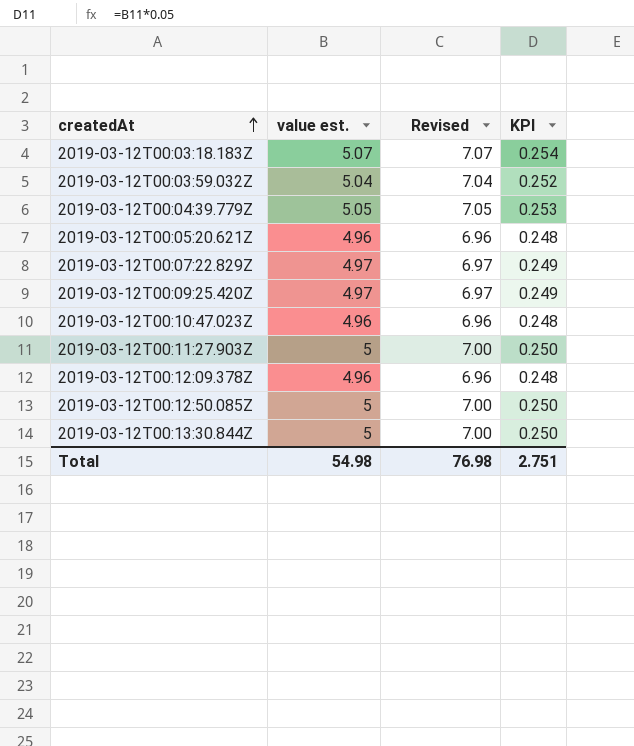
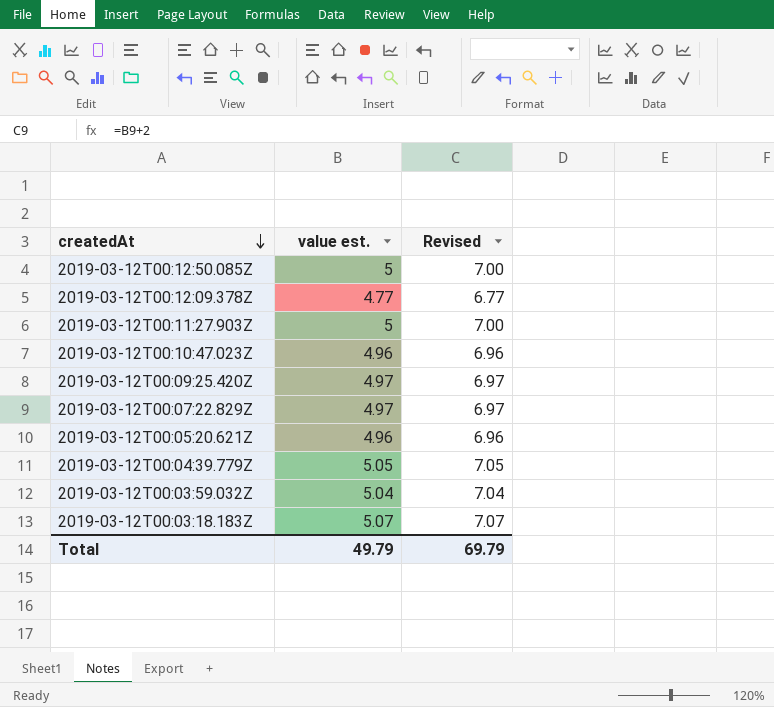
row order: createdAt ascending -> createdAt descending
column KPI | formula: [value est.] * 0.05 -> none
row 2019-03-12T00:13:30.844Z: 5 | 7.00 | 0.250 -> none
2019-03-12T00:12:09.378Z | value est.: 4.96 -> 4.77
2019-03-12T00:12:09.378Z | Revised: 6.96 -> 6.77
Total | value est.: 54.98 -> 49.79
Total | Revised: 76.98 -> 69.79

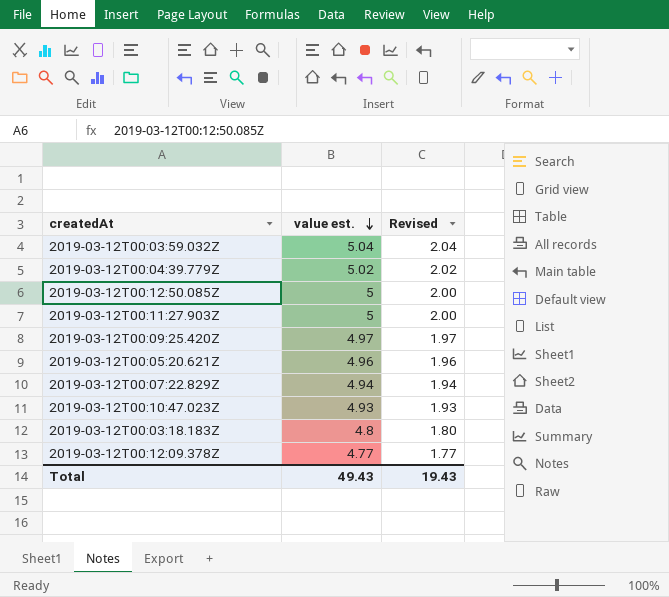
row order: createdAt descending -> value est. descending
column Revised | formula: [value est.] + 2 -> [value est.] - 3
2019-03-12T00:04:39.779Z | value est.: 5.05 -> 5.02
2019-03-12T00:07:22.829Z | value est.: 4.97 -> 4.94
2019-03-12T00:10:47.023Z | value est.: 4.96 -> 4.93
2019-03-12T00:03:18.183Z | value est.: 5.07 -> 4.8
Total | value est.: 49.79 -> 49.43
Total | Revised: 69.79 -> 19.43

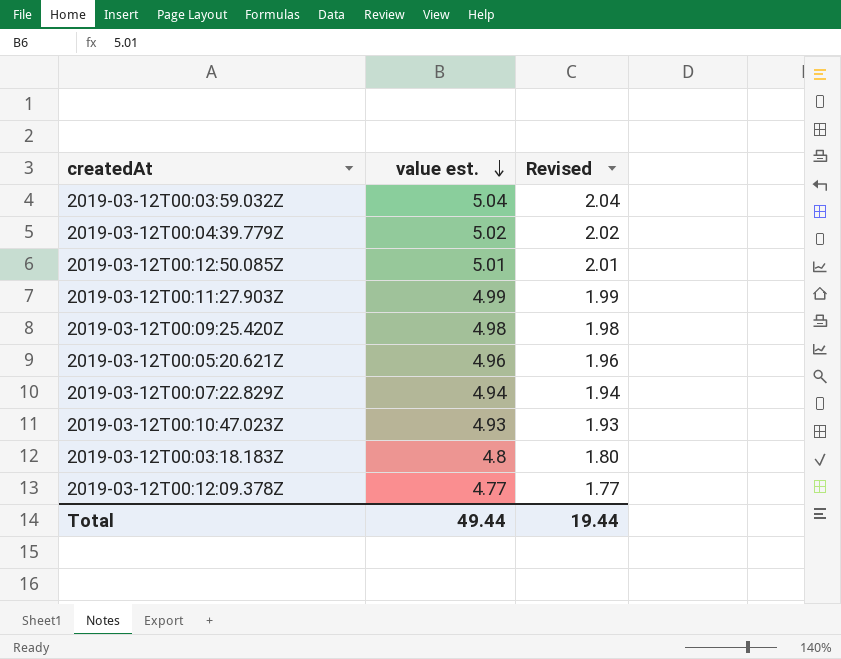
2019-03-12T00:12:50.085Z | value est.: 5 -> 5.01
2019-03-12T00:12:50.085Z | Revised: 2.00 -> 2.01
2019-03-12T00:11:27.903Z | value est.: 5 -> 4.99
2019-03-12T00:11:27.903Z | Revised: 2.00 -> 1.99
2019-03-12T00:09:25.420Z | value est.: 4.97 -> 4.98
2019-03-12T00:09:25.420Z | Revised: 1.97 -> 1.98
Total | value est.: 49.43 -> 49.44
Total | Revised: 19.43 -> 19.44

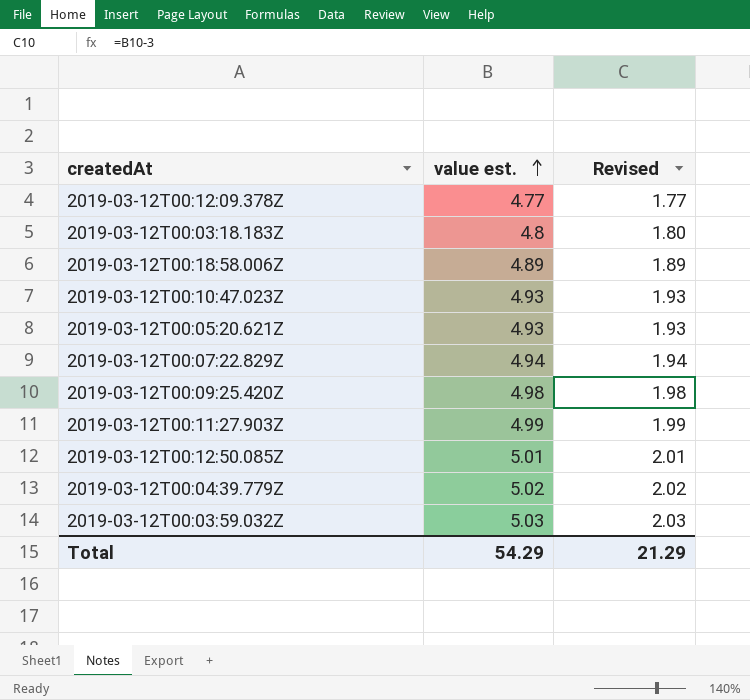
row order: value est. descending -> value est. ascending
row 2019-03-12T00:18:58.006Z: none -> 4.89 | 1.89
2019-03-12T00:05:20.621Z | value est.: 4.96 -> 4.93
2019-03-12T00:05:20.621Z | Revised: 1.96 -> 1.93
2019-03-12T00:03:59.032Z | value est.: 5.04 -> 5.03
2019-03-12T00:03:59.032Z | Revised: 2.04 -> 2.03
Total | value est.: 49.44 -> 54.29
Total | Revised: 19.44 -> 21.29

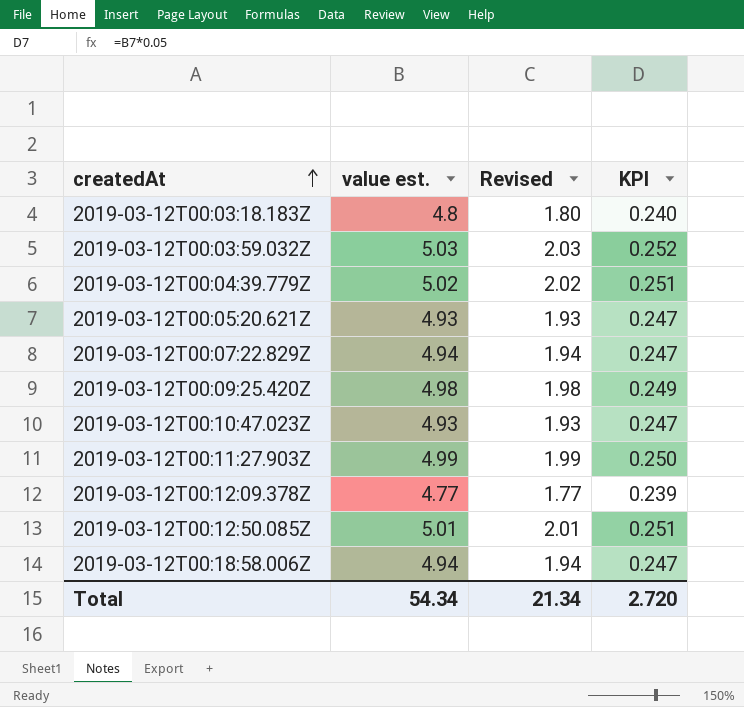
row order: value est. ascending -> createdAt ascending
column KPI | formula: none -> [value est.] * 0.05
2019-03-12T00:18:58.006Z | value est.: 4.89 -> 4.94
2019-03-12T00:18:58.006Z | Revised: 1.89 -> 1.94
Total | value est.: 54.29 -> 54.34
Total | Revised: 21.29 -> 21.34

